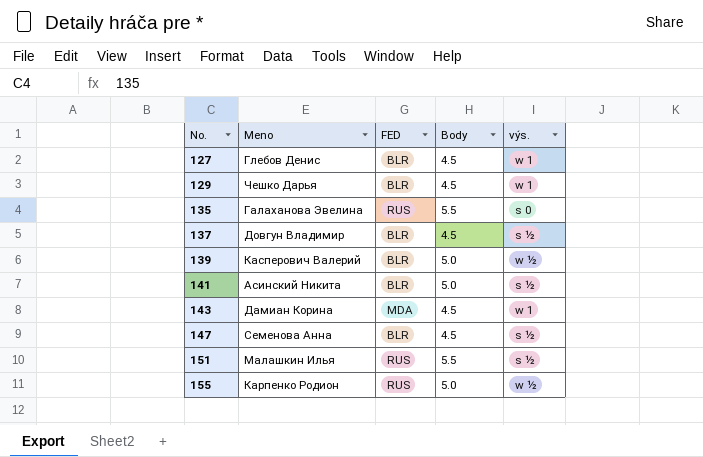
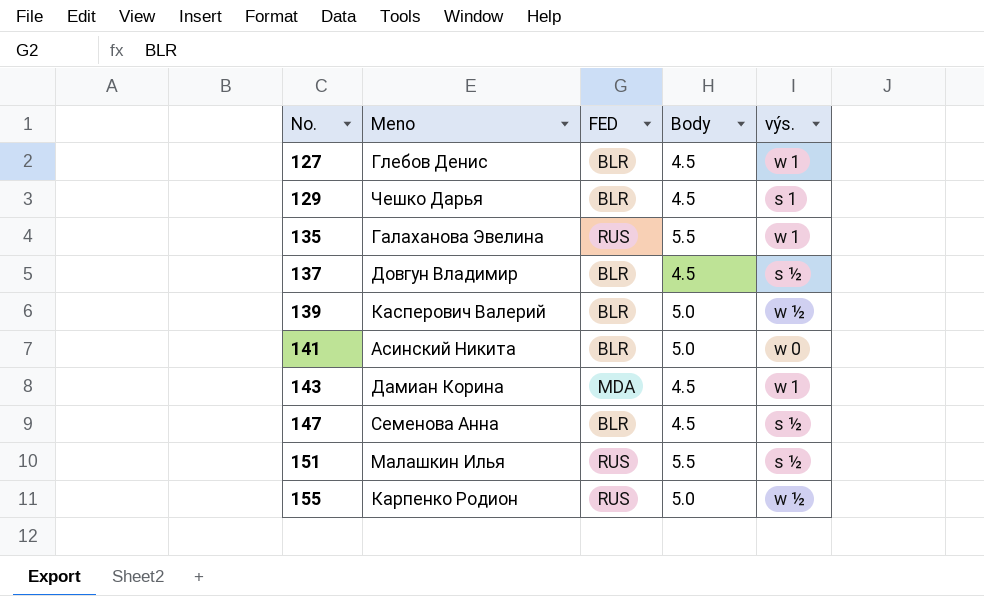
129 | výs.: w 1 -> s 1
135 | výs.: s 0 -> w 1
141 | výs.: s ½ -> w 0

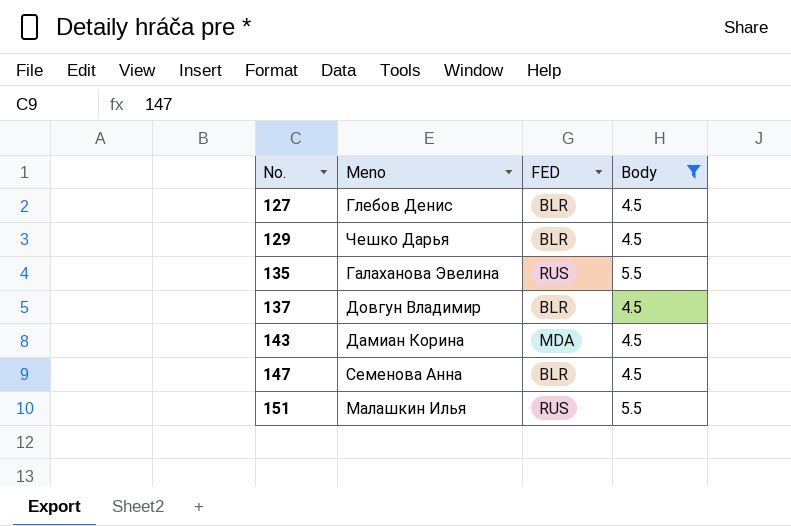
filter: none -> Body != 5.0
column výs. | position: 5 -> none

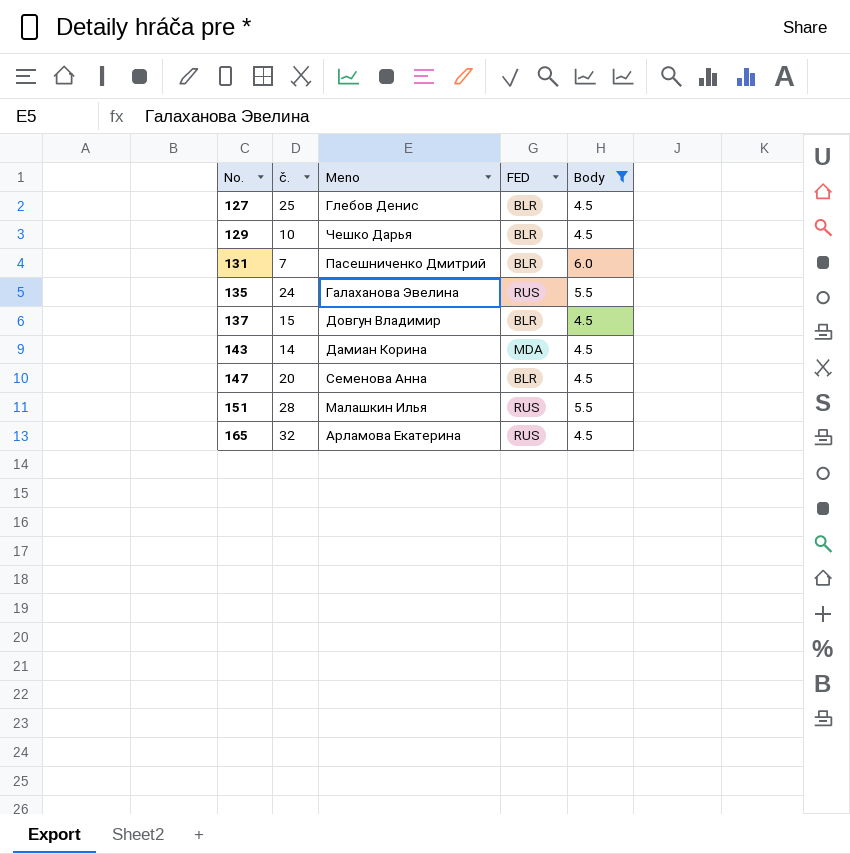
column č. | position: none -> 2
row 131: none -> 7 | Пасешниченко Дмитрий | BLR | 6.0
row 165: none -> 32 | Арламова Екатерина | RUS | 4.5

